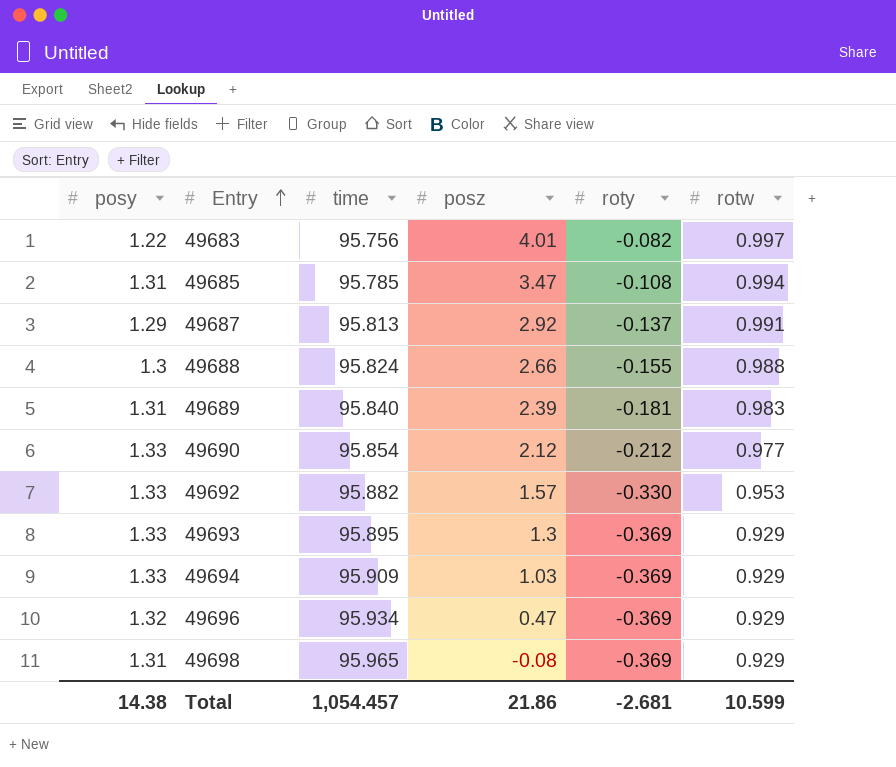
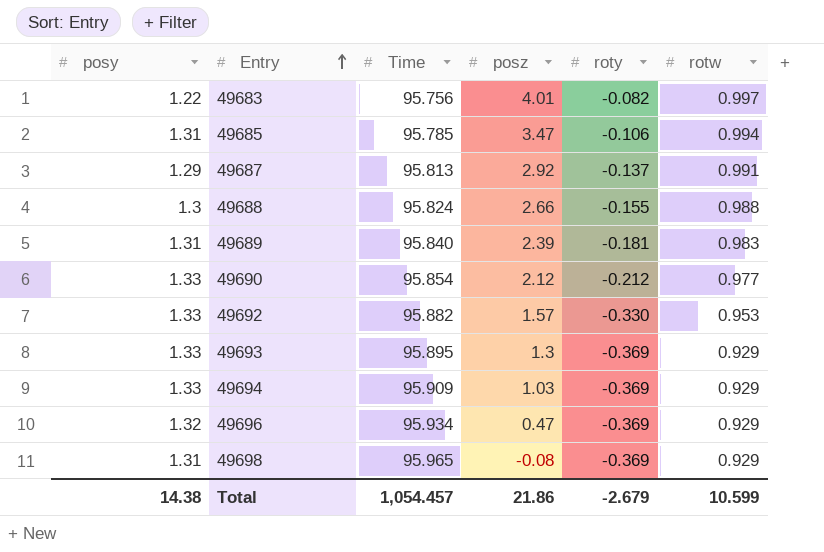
column name: time -> Time
49685 | roty: -0.108 -> -0.106
Total | roty: -2.681 -> -2.679

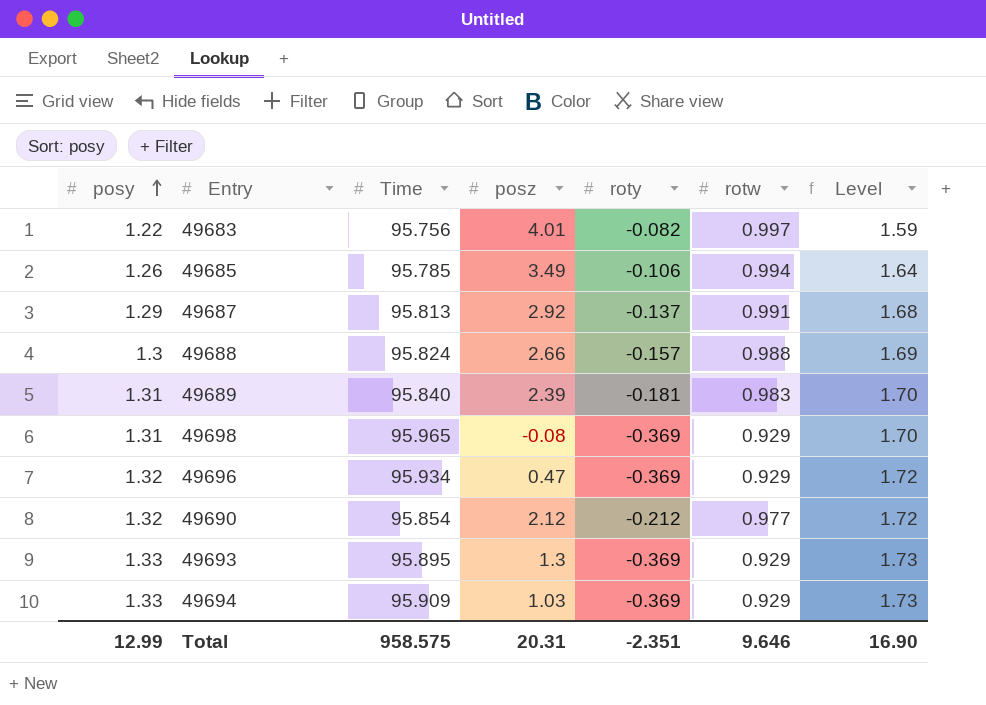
row order: Entry ascending -> posy ascending
column Level | formula: none -> [posy] * 1.3
row 49692: 1.33 | 95.882 | 1.57 | -0.330 | 0.953 -> none
49685 | posy: 1.31 -> 1.26
49685 | posz: 3.47 -> 3.49
49688 | roty: -0.155 -> -0.157
49690 | posy: 1.33 -> 1.32
Total | posy: 14.38 -> 12.99
Total | Time: 1,054.457 -> 958.575
Total | posz: 21.86 -> 20.31
Total | roty: -2.679 -> -2.351
Total | rotw: 10.599 -> 9.646

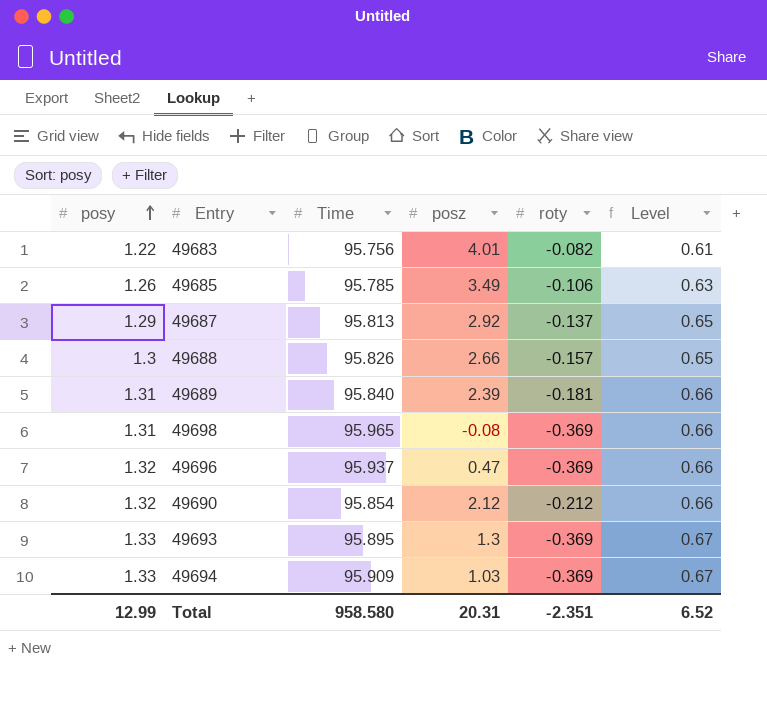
column rotw | position: 6 -> none
column Level | formula: [posy] * 1.3 -> [posy] * 0.5
49688 | Time: 95.824 -> 95.826
49696 | Time: 95.934 -> 95.937
Total | Time: 958.575 -> 958.580
Total | Level: 16.90 -> 6.52

